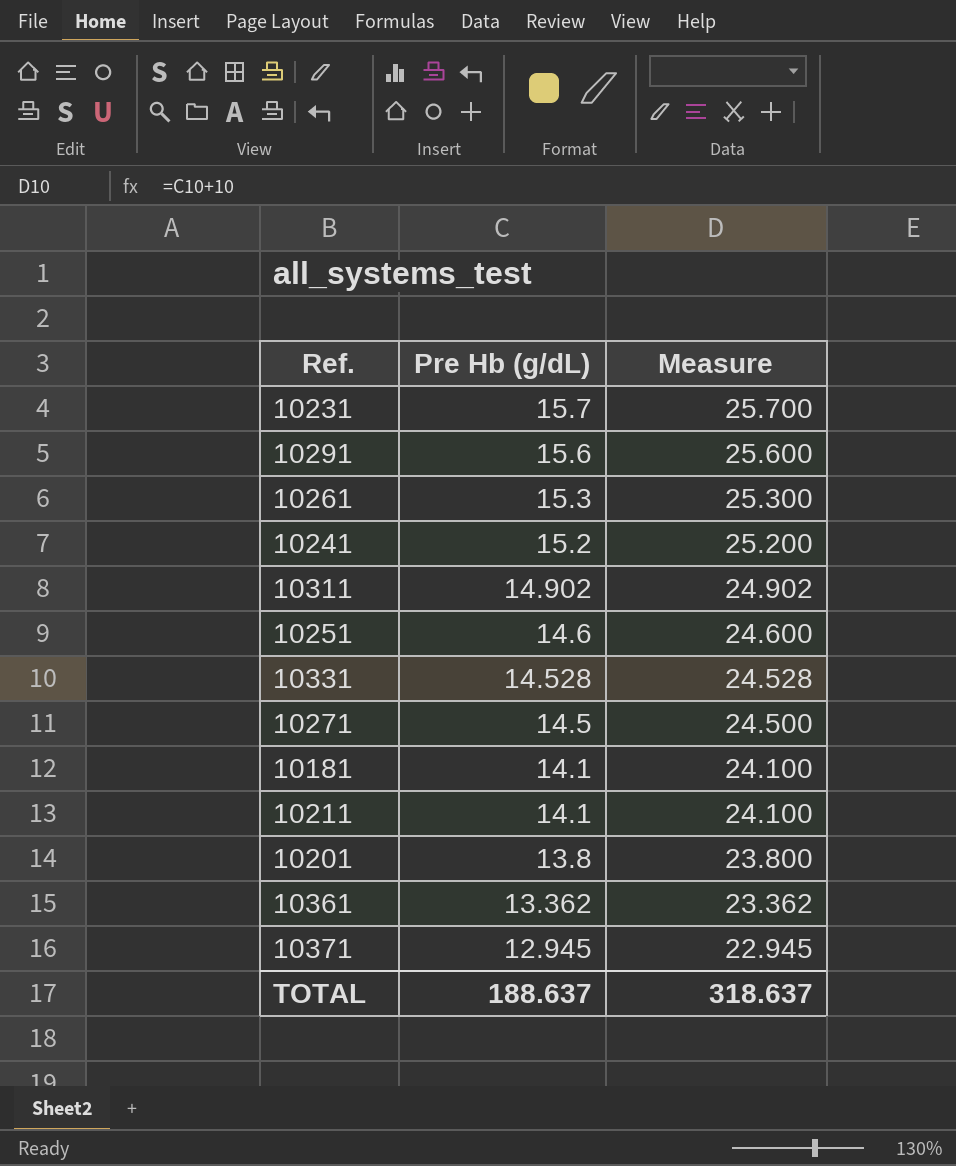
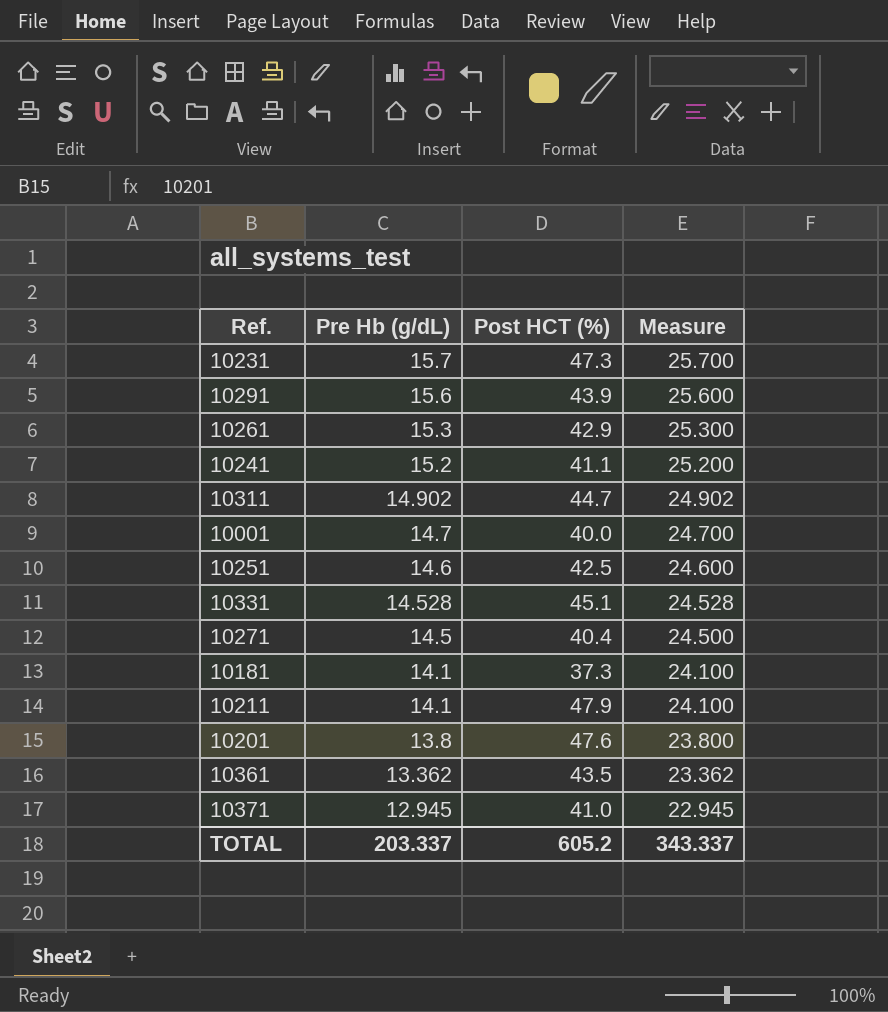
column Post HCT (%) | position: none -> 3
row 10001: none -> 14.7 | 40.0 | 24.700
TOTAL | Pre Hb (g/dL): 188.637 -> 203.337
TOTAL | Measure: 318.637 -> 343.337

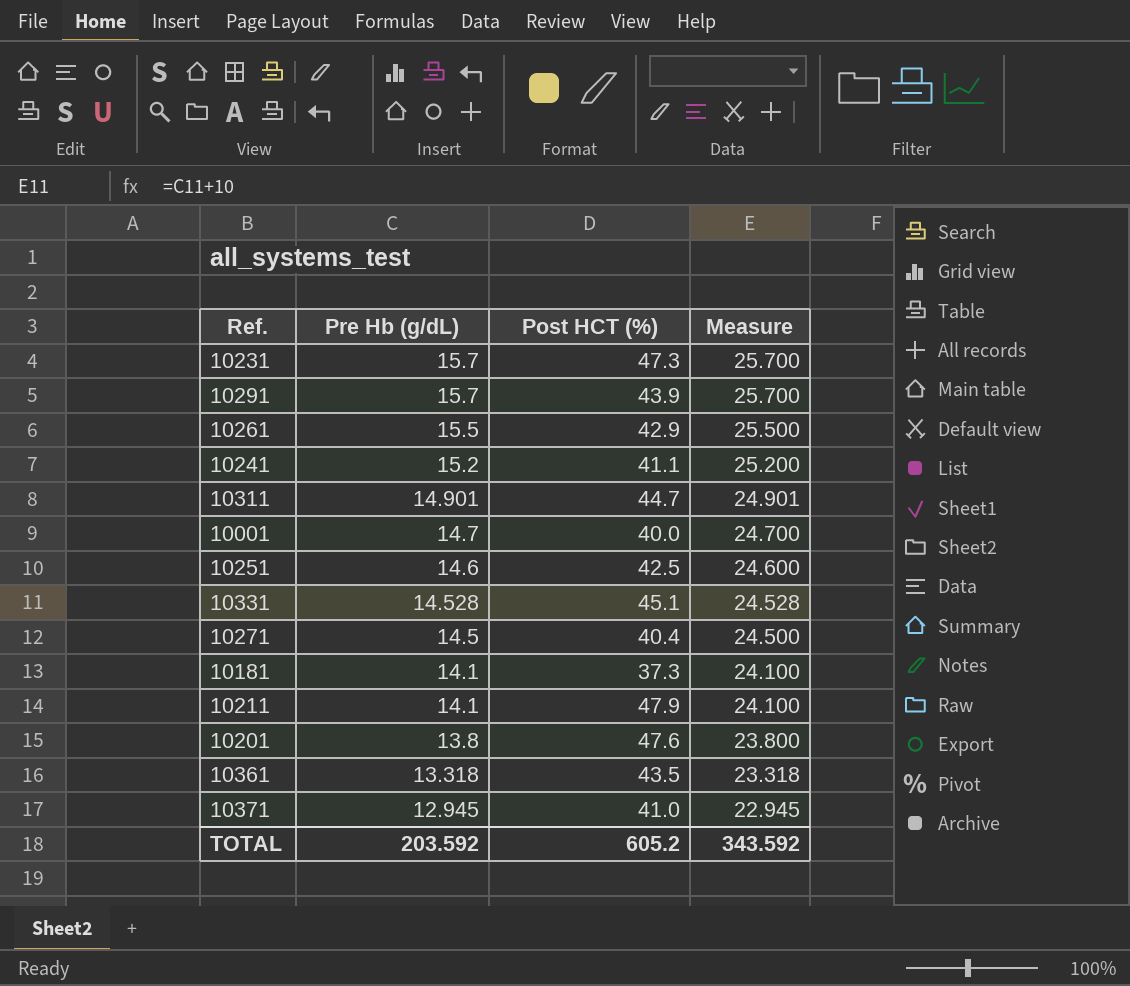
10291 | Pre Hb (g/dL): 15.6 -> 15.7
10291 | Measure: 25.600 -> 25.700
10261 | Pre Hb (g/dL): 15.3 -> 15.5
10261 | Measure: 25.300 -> 25.500
10311 | Pre Hb (g/dL): 14.902 -> 14.901
10311 | Measure: 24.902 -> 24.901
10361 | Pre Hb (g/dL): 13.362 -> 13.318
10361 | Measure: 23.362 -> 23.318
TOTAL | Pre Hb (g/dL): 203.337 -> 203.592
TOTAL | Measure: 343.337 -> 343.592

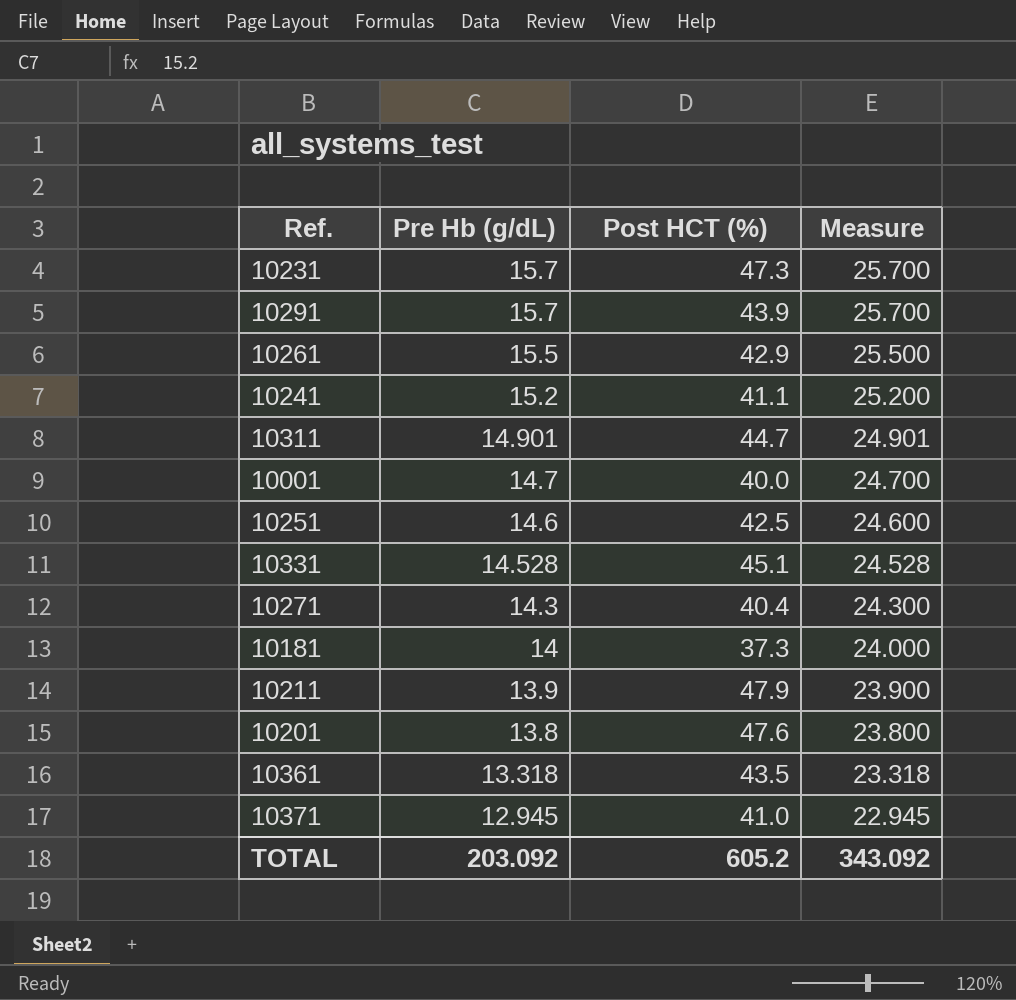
10271 | Pre Hb (g/dL): 14.5 -> 14.3
10271 | Measure: 24.500 -> 24.300
10181 | Pre Hb (g/dL): 14.1 -> 14
10181 | Measure: 24.100 -> 24.000
10211 | Pre Hb (g/dL): 14.1 -> 13.9
10211 | Measure: 24.100 -> 23.900
TOTAL | Pre Hb (g/dL): 203.592 -> 203.092
TOTAL | Measure: 343.592 -> 343.092

